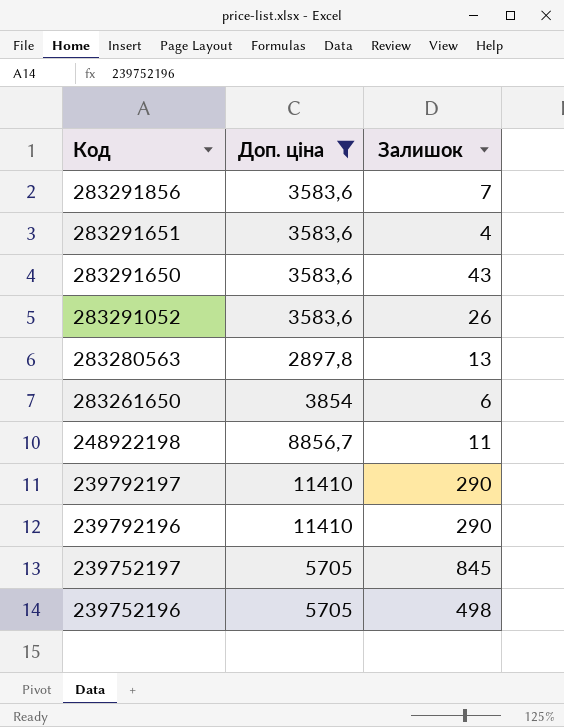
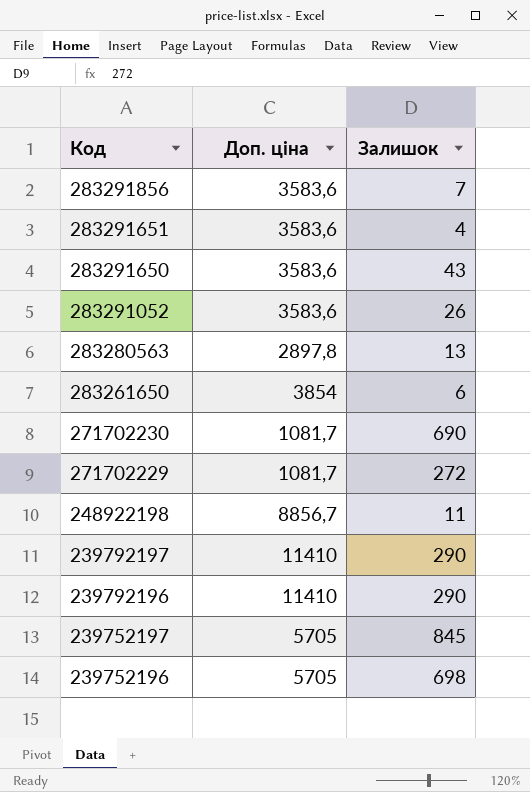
filter: Доп. ціна != 1081,7 -> none
239752196 | Залишок: 498 -> 698

